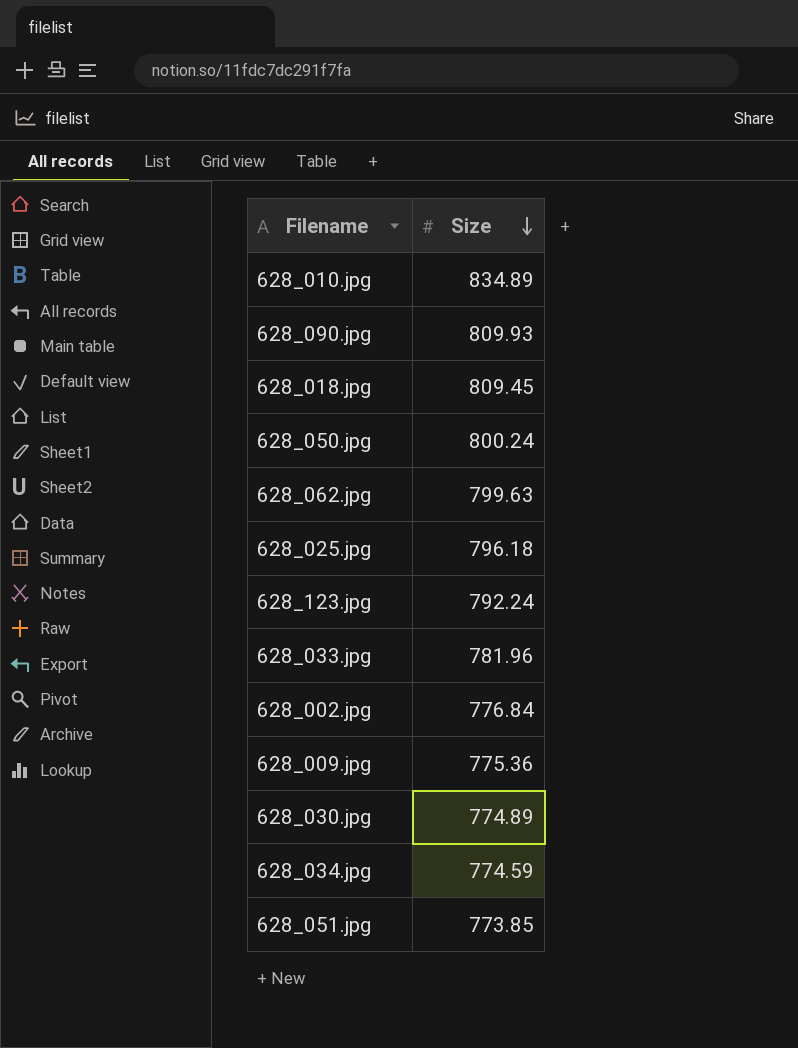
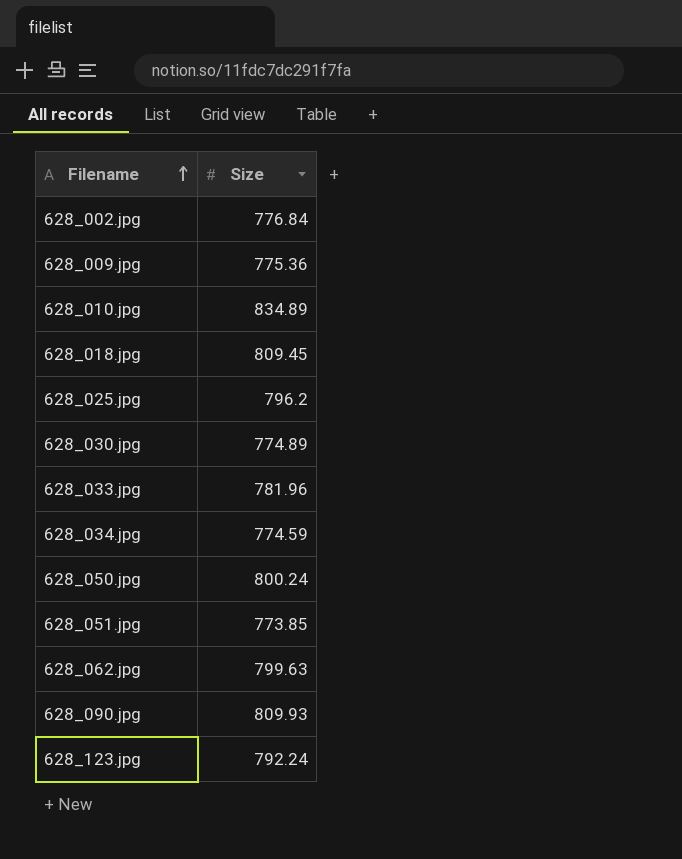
row order: Size descending -> Filename ascending
628_025.jpg | Size: 796.18 -> 796.2

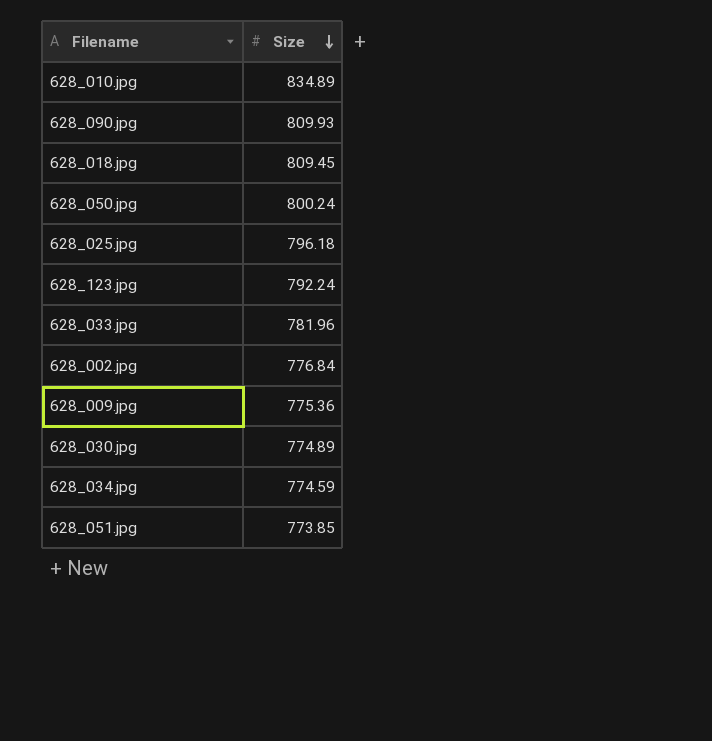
row order: Filename ascending -> Size descending
row 628_062.jpg: 799.63 -> none
628_025.jpg | Size: 796.2 -> 796.18

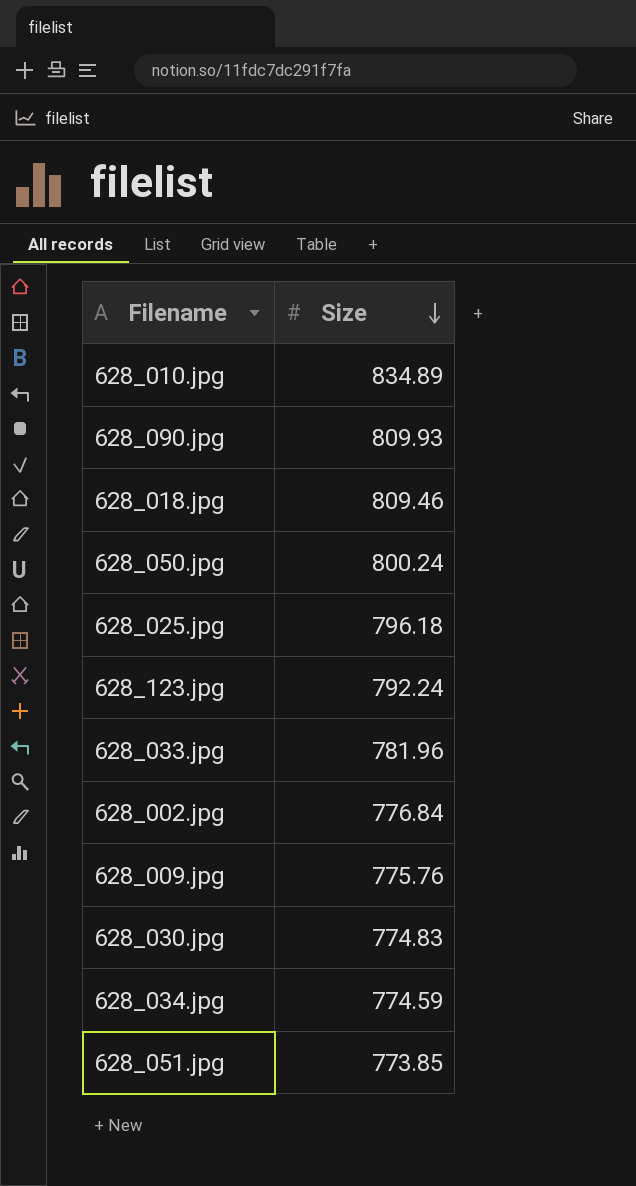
628_018.jpg | Size: 809.45 -> 809.46
628_009.jpg | Size: 775.36 -> 775.76
628_030.jpg | Size: 774.89 -> 774.83

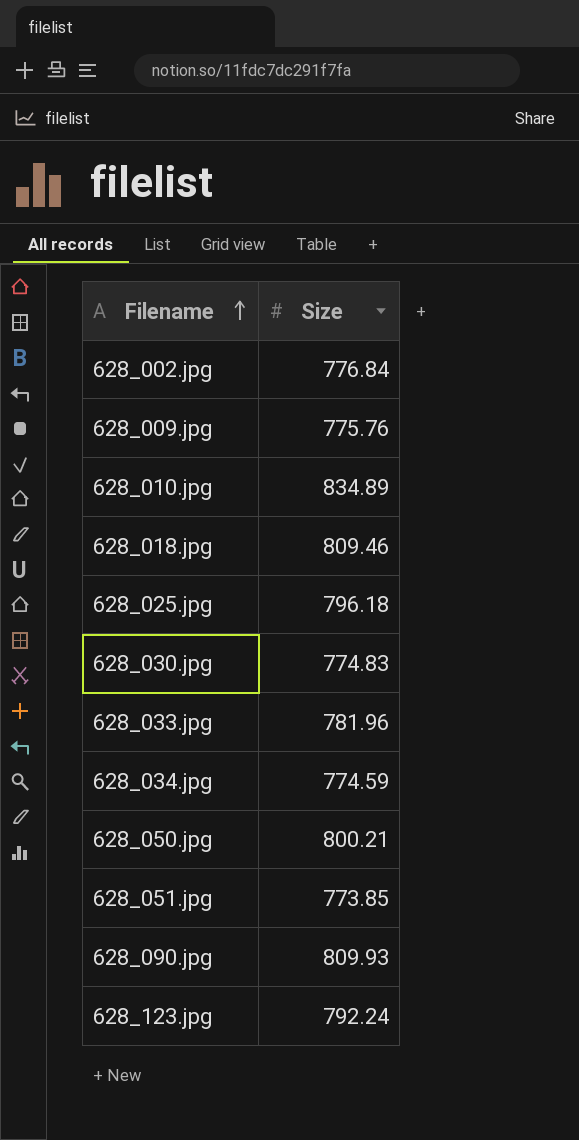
row order: Size descending -> Filename ascending
628_050.jpg | Size: 800.24 -> 800.21

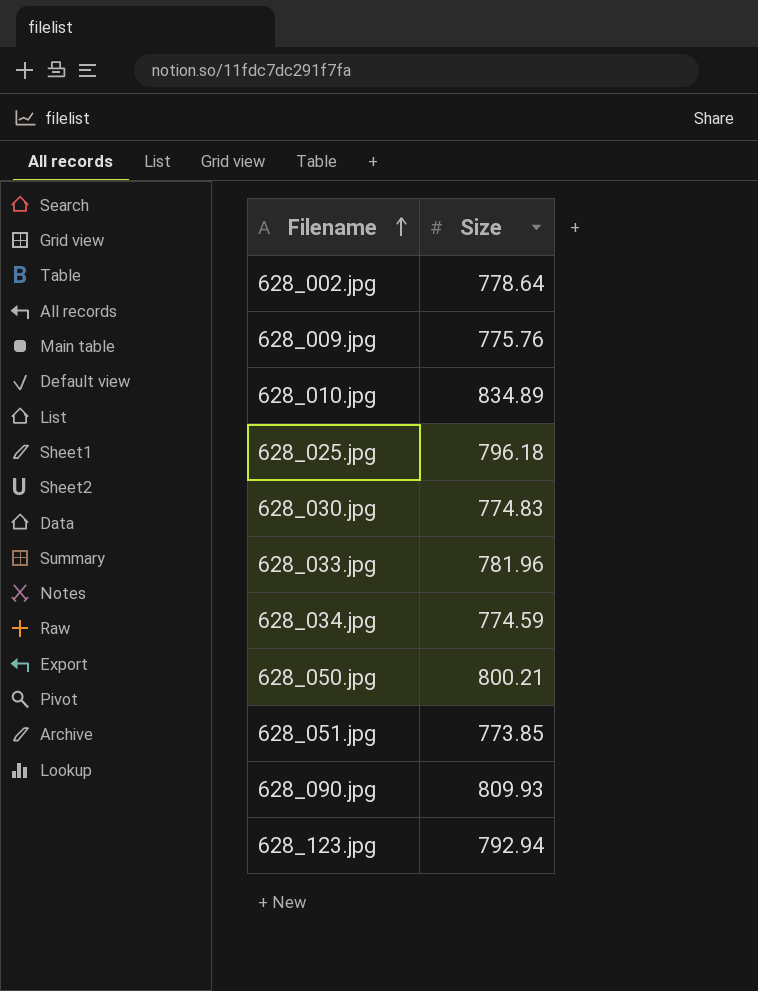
row 628_018.jpg: 809.46 -> none
628_002.jpg | Size: 776.84 -> 778.64
628_123.jpg | Size: 792.24 -> 792.94

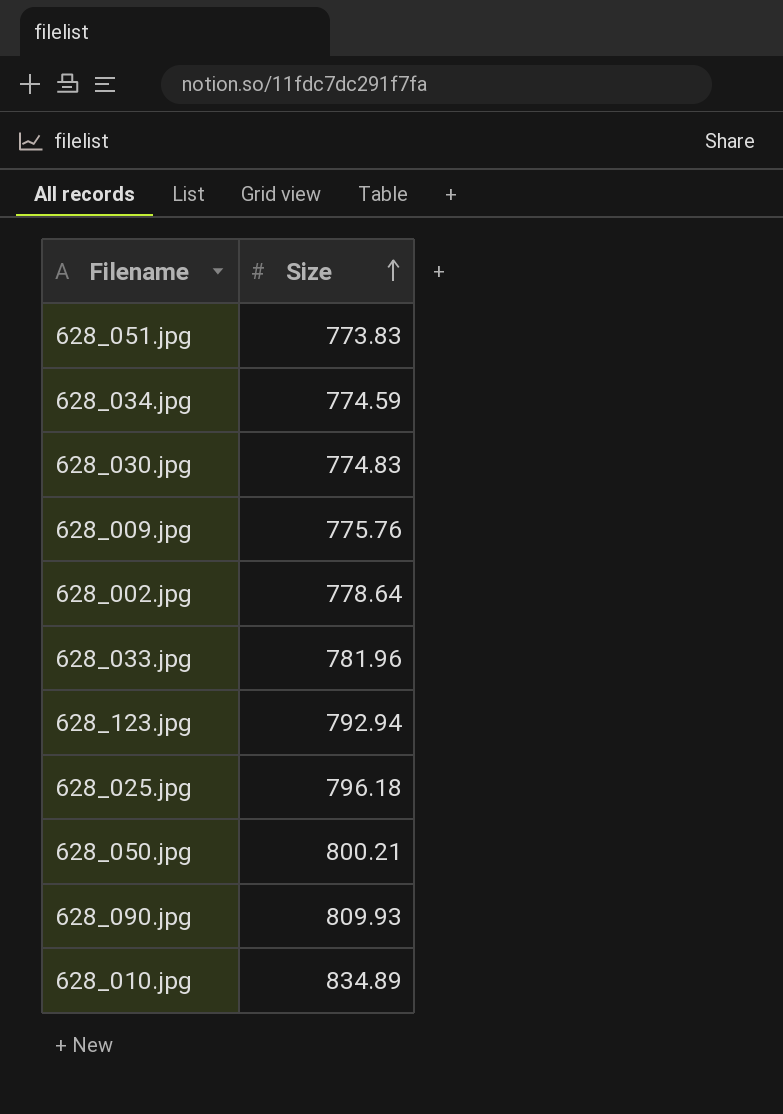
row order: Filename ascending -> Size ascending
628_051.jpg | Size: 773.85 -> 773.83

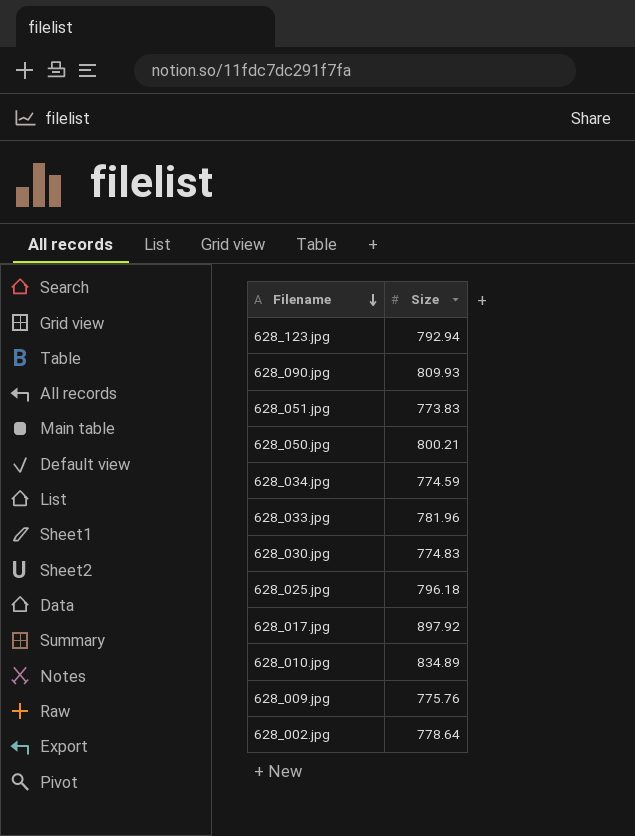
row order: Size ascending -> Filename descending
row 628_017.jpg: none -> 897.92

